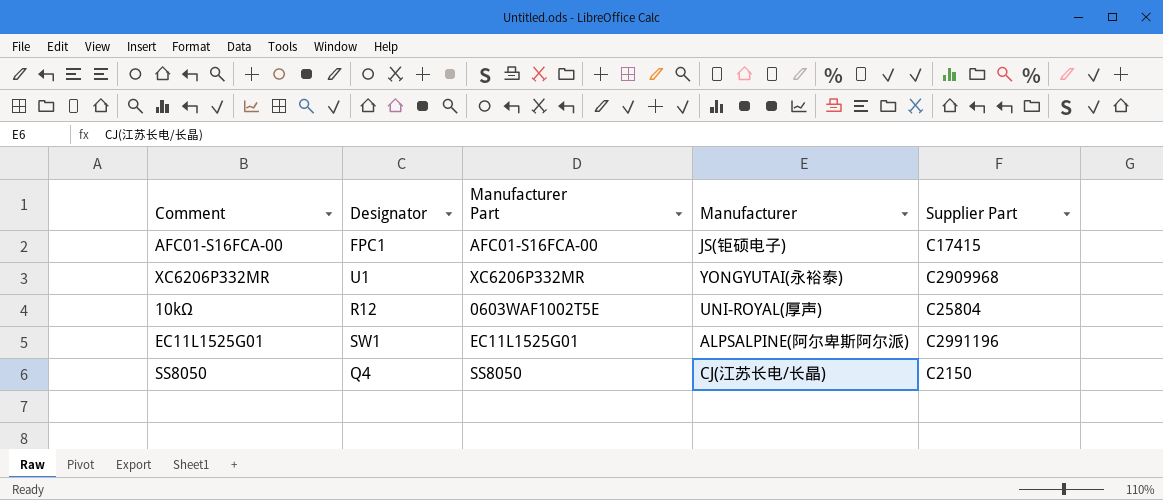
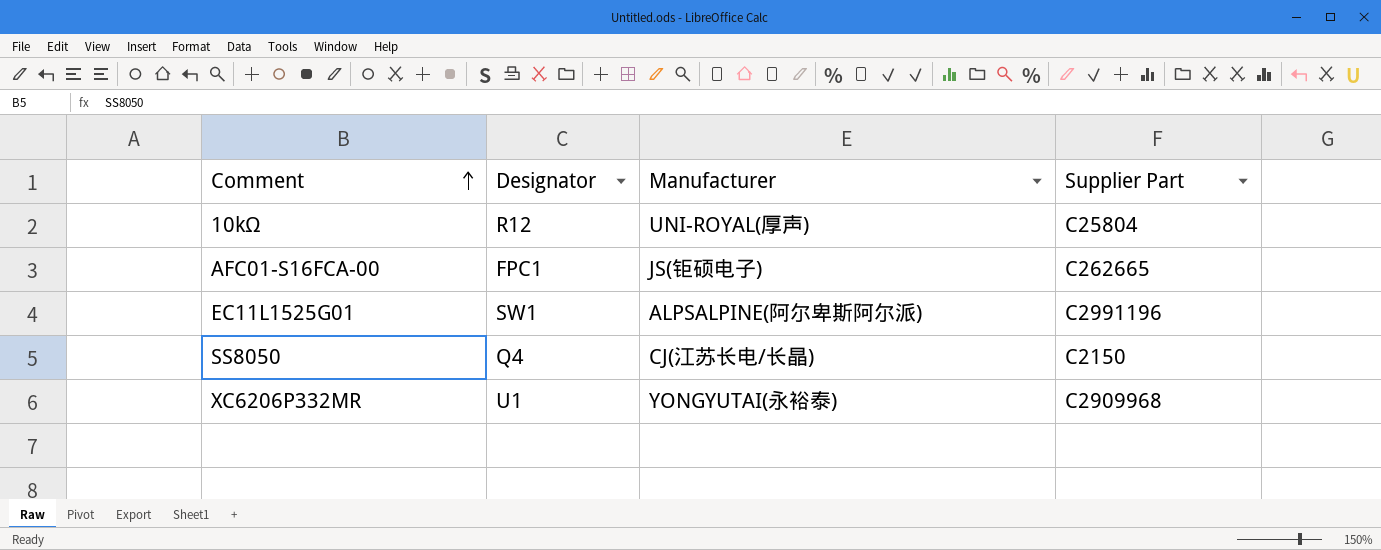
row order: none -> Comment ascending
column Manufacturer Part | position: 3 -> none
AFC01-S16FCA-00 | Supplier Part: C17415 -> C262665

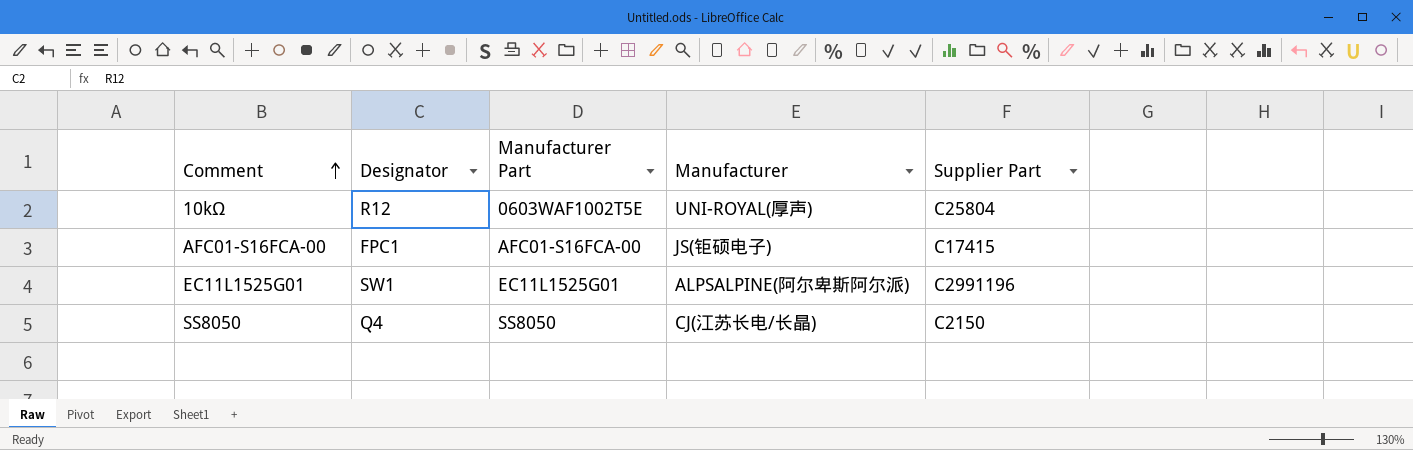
column Manufacturer Part | position: none -> 3
row XC6206P332MR: U1 | YONGYUTAI(永裕泰) | C2909968 -> none
AFC01-S16FCA-00 | Supplier Part: C262665 -> C17415

